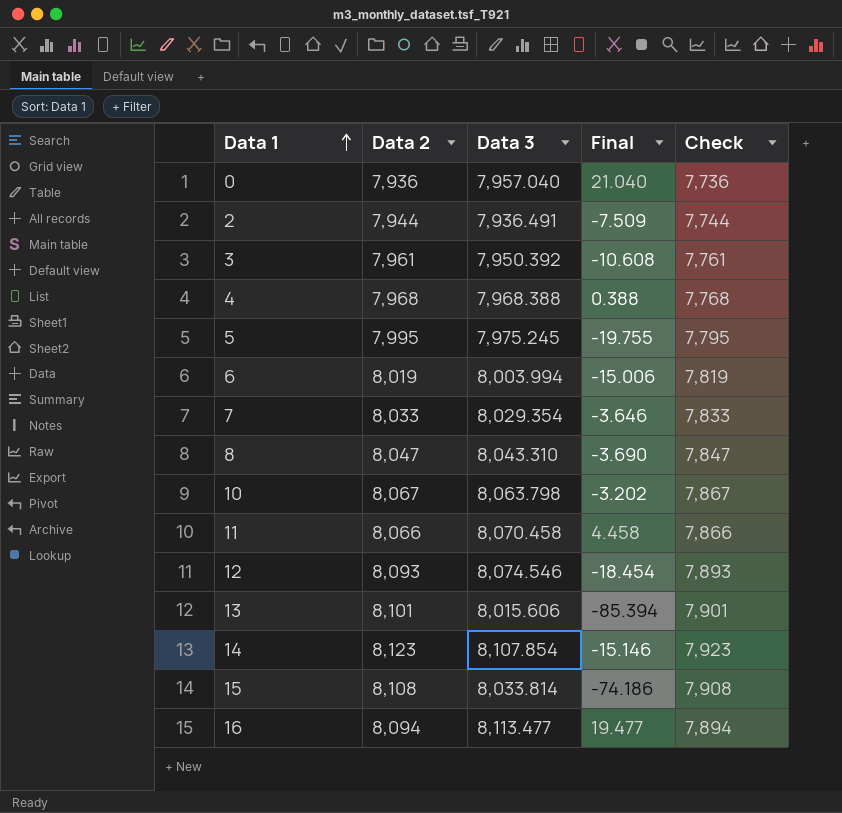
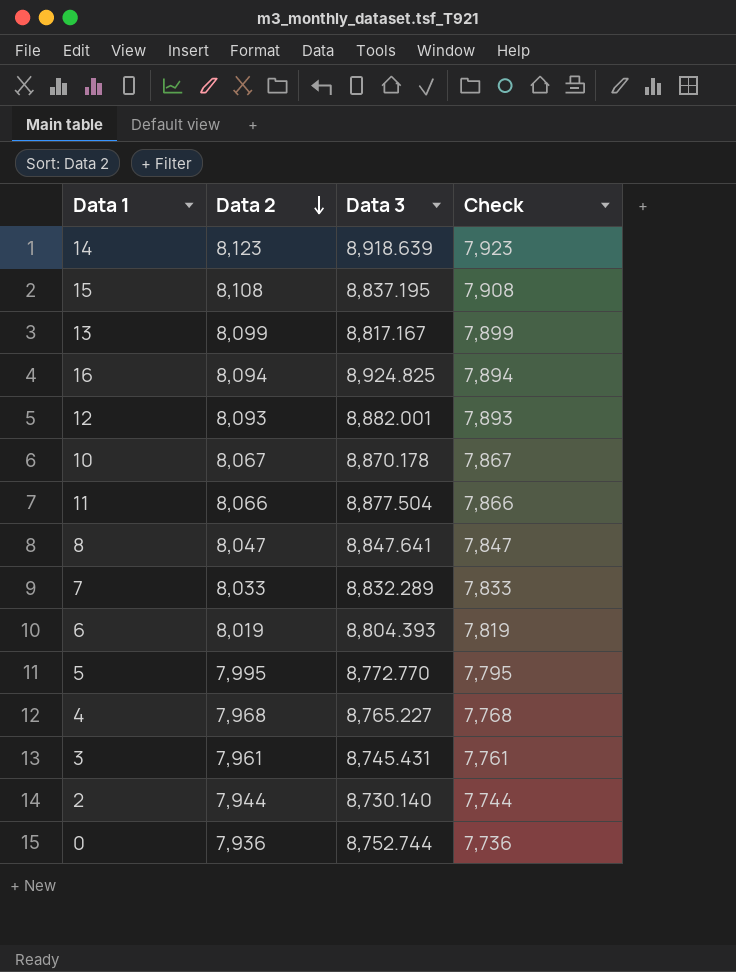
row order: Data 1 ascending -> Data 2 descending
column Final | formula: [Data 3] - [Data 2] -> none
14 | Data 3: 8,107.854 -> 8,918.639
15 | Data 3: 8,033.814 -> 8,837.195
13 | Data 2: 8,101 -> 8,099
13 | Data 3: 8,015.606 -> 8,817.167
13 | Check: 7,901 -> 7,899
16 | Data 3: 8,113.477 -> 8,924.825
12 | Data 3: 8,074.546 -> 8,882.001
10 | Data 3: 8,063.798 -> 8,870.178
11 | Data 3: 8,070.458 -> 8,877.504
8 | Data 3: 8,043.310 -> 8,847.641
7 | Data 3: 8,029.354 -> 8,832.289
6 | Data 3: 8,003.994 -> 8,804.393
5 | Data 3: 7,975.245 -> 8,772.770
4 | Data 3: 7,968.388 -> 8,765.227
3 | Data 3: 7,950.392 -> 8,745.431
2 | Data 3: 7,936.491 -> 8,730.140
0 | Data 3: 7,957.040 -> 8,752.744

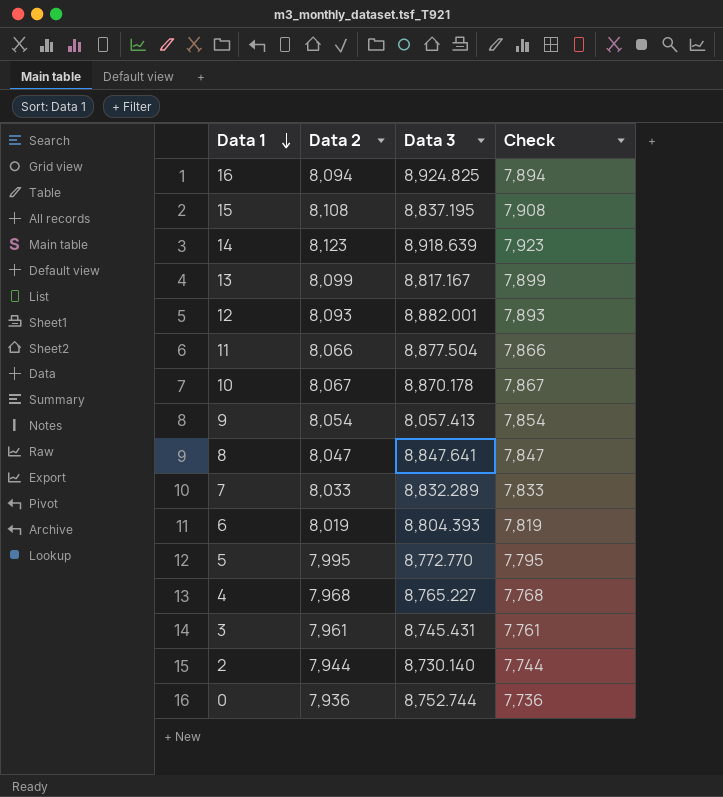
row order: Data 2 descending -> Data 1 descending
row 9: none -> 8,054 | 8,057.413 | 7,854

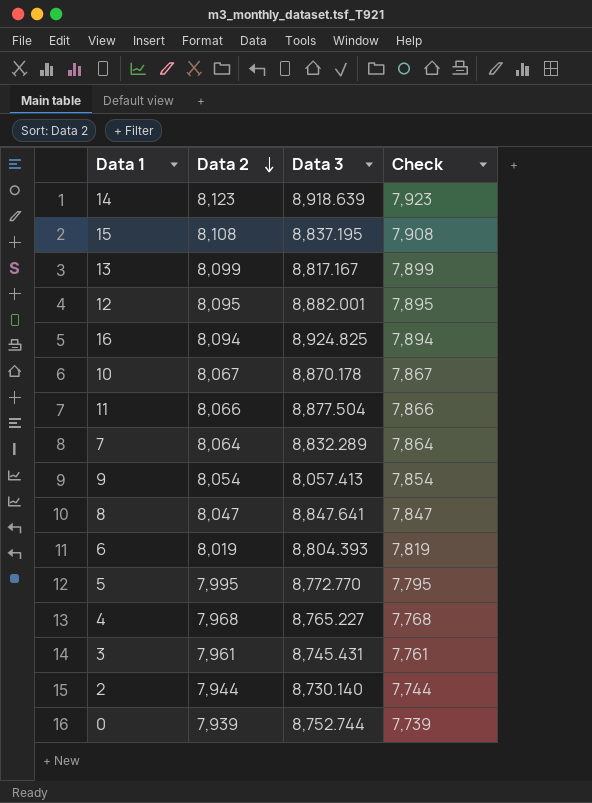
row order: Data 1 descending -> Data 2 descending
12 | Data 2: 8,093 -> 8,095
12 | Check: 7,893 -> 7,895
7 | Data 2: 8,033 -> 8,064
7 | Check: 7,833 -> 7,864
0 | Data 2: 7,936 -> 7,939
0 | Check: 7,736 -> 7,739

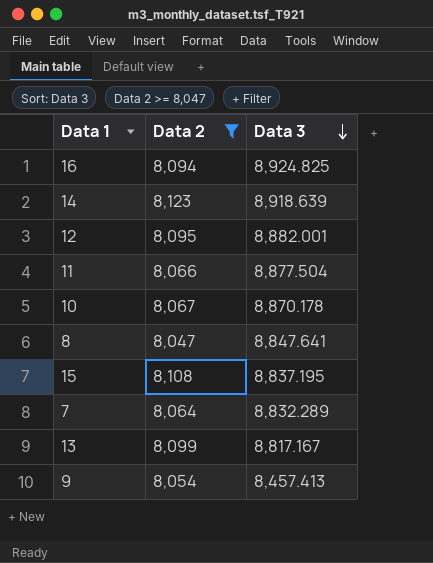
filter: none -> Data 2 >= 8,047
row order: Data 2 descending -> Data 3 descending
column Check | formula: [Data 2] - 200 -> none
9 | Data 3: 8,057.413 -> 8,457.413

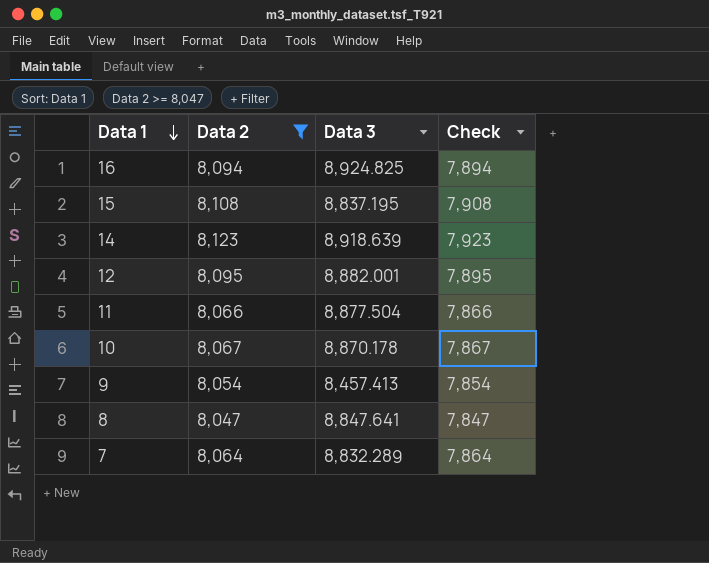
row order: Data 3 descending -> Data 1 descending
column Check | formula: none -> [Data 2] - 200
row 13: 8,099 | 8,817.167 -> none

